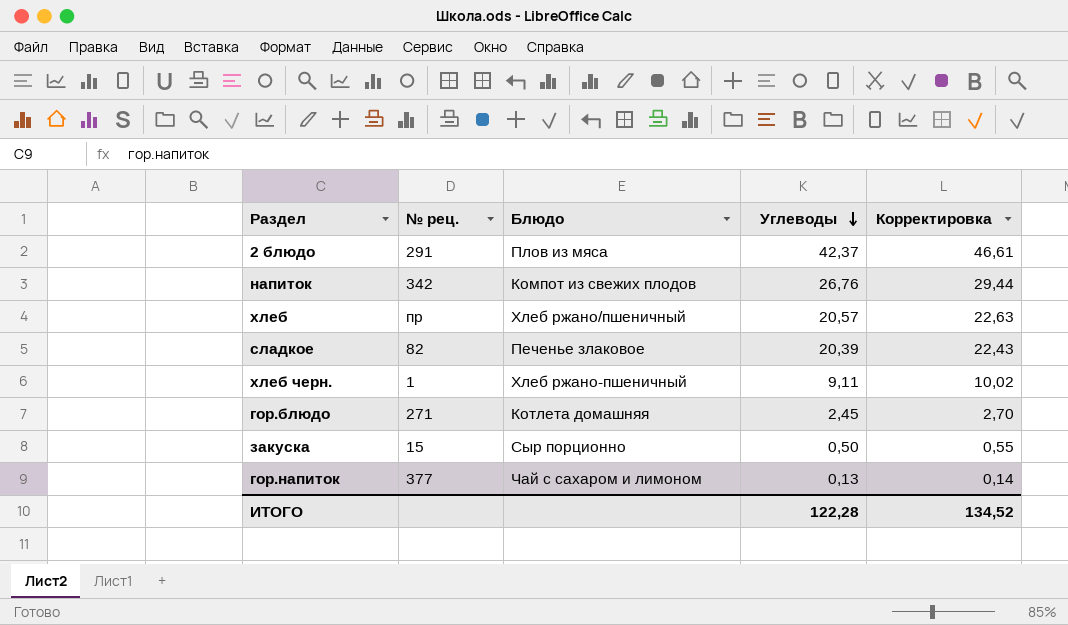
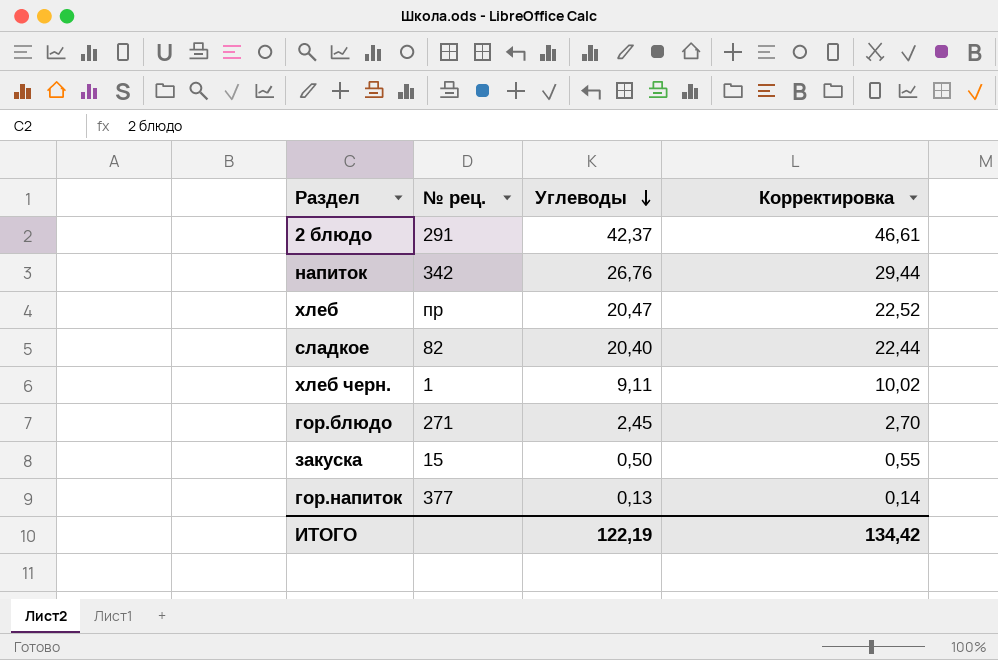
column Блюдо | position: 3 -> none
хлеб | Углеводы: 20,57 -> 20,47
хлеб | Корректировка: 22,63 -> 22,52
сладкое | Углеводы: 20,39 -> 20,40
сладкое | Корректировка: 22,43 -> 22,44
ИТОГО | Углеводы: 122,28 -> 122,19
ИТОГО | Корректировка: 134,52 -> 134,42

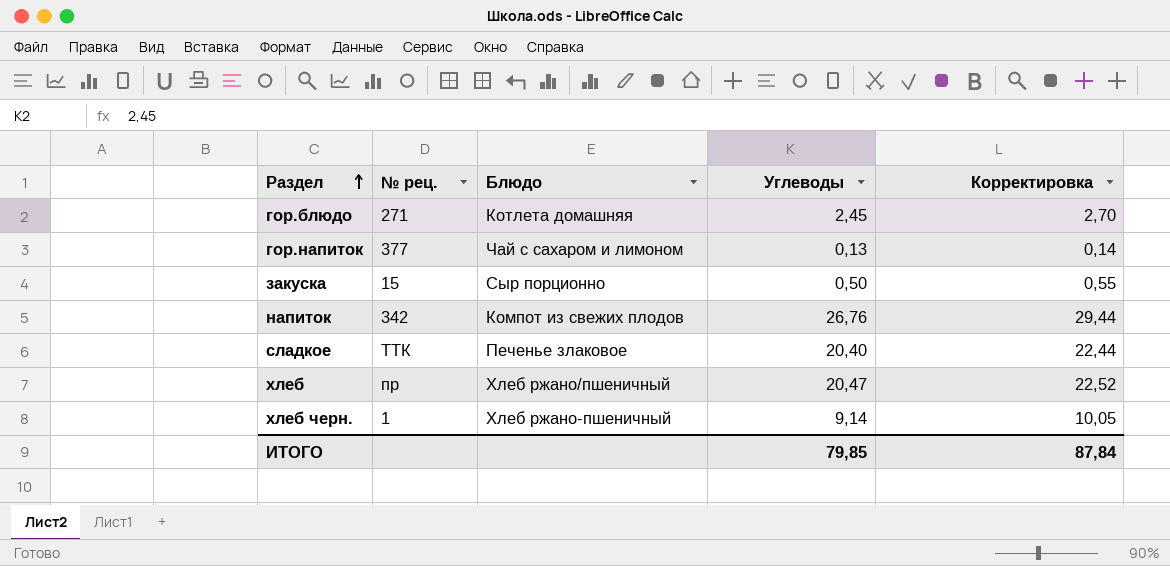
row order: Углеводы descending -> Раздел ascending
column Блюдо | position: none -> 3
row 2 блюдо: 291 | 42,37 | 46,61 -> none
сладкое | № рец.: 82 -> ТТК
хлеб черн. | Углеводы: 9,11 -> 9,14
хлеб черн. | Корректировка: 10,02 -> 10,05
ИТОГО | Углеводы: 122,19 -> 79,85
ИТОГО | Корректировка: 134,42 -> 87,84

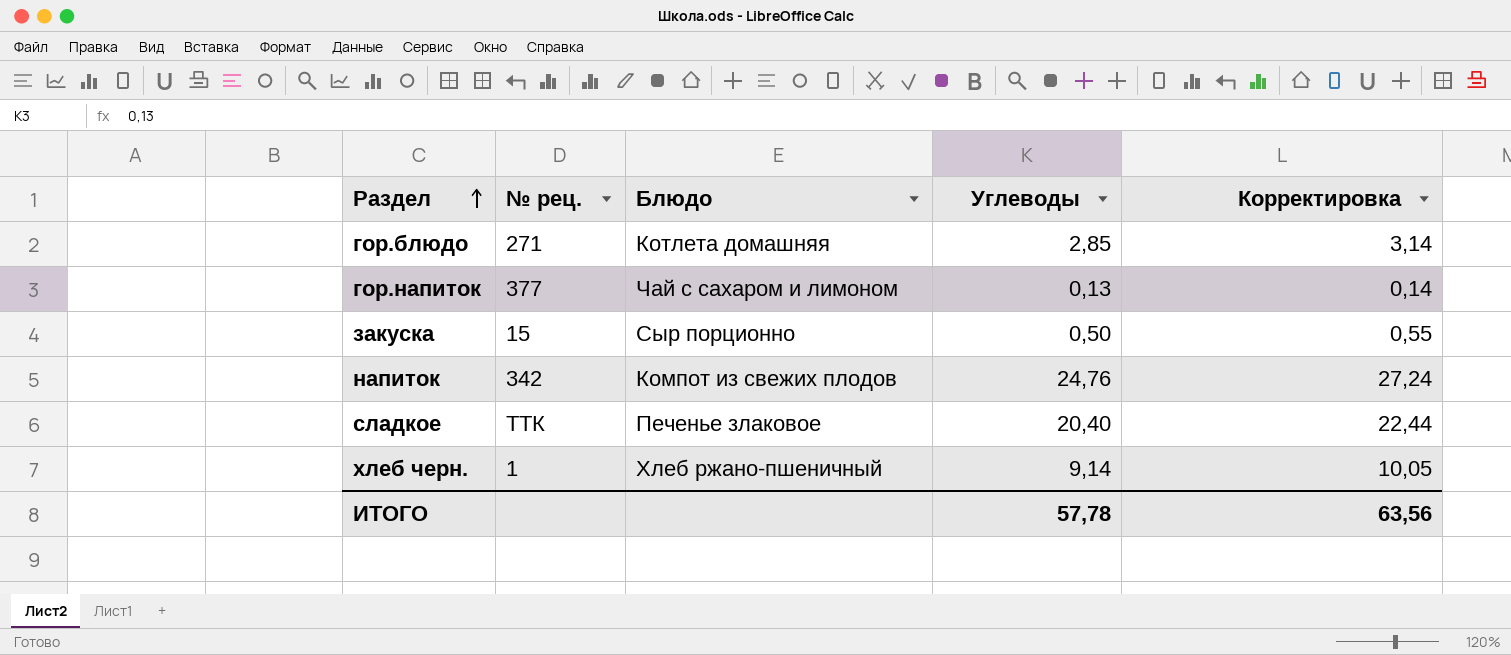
row хлеб: пр | Хлеб ржано/пшеничный | 20,47 | 22,52 -> none
гор.блюдо | Углеводы: 2,45 -> 2,85
гор.блюдо | Корректировка: 2,70 -> 3,14
напиток | Углеводы: 26,76 -> 24,76
напиток | Корректировка: 29,44 -> 27,24
ИТОГО | Углеводы: 79,85 -> 57,78
ИТОГО | Корректировка: 87,84 -> 63,56

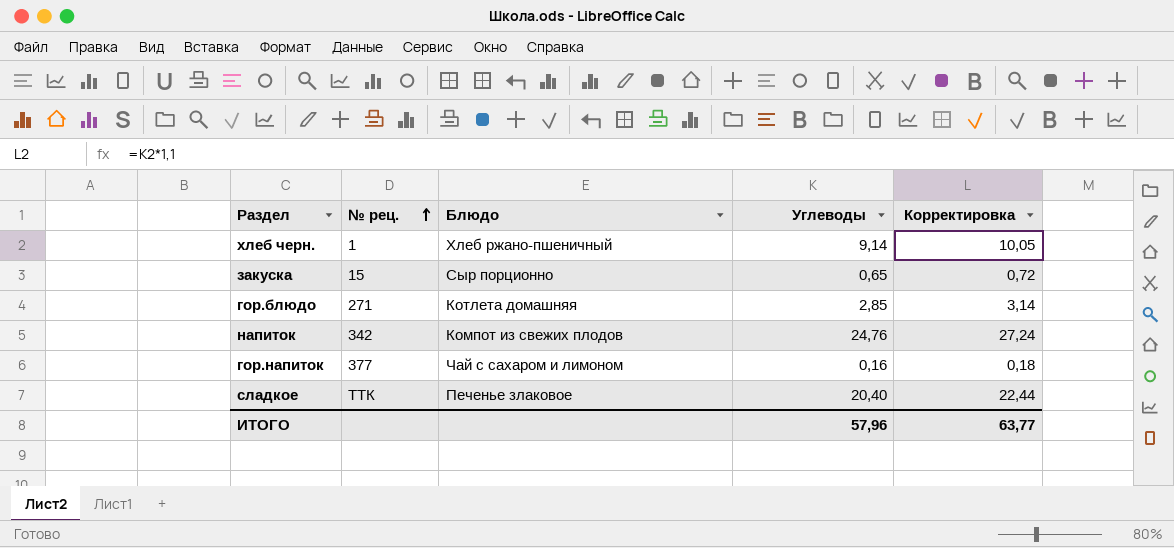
row order: Раздел ascending -> № рец. ascending
закуска | Углеводы: 0,50 -> 0,65
закуска | Корректировка: 0,55 -> 0,72
гор.напиток | Углеводы: 0,13 -> 0,16
гор.напиток | Корректировка: 0,14 -> 0,18
ИТОГО | Углеводы: 57,78 -> 57,96
ИТОГО | Корректировка: 63,56 -> 63,77

